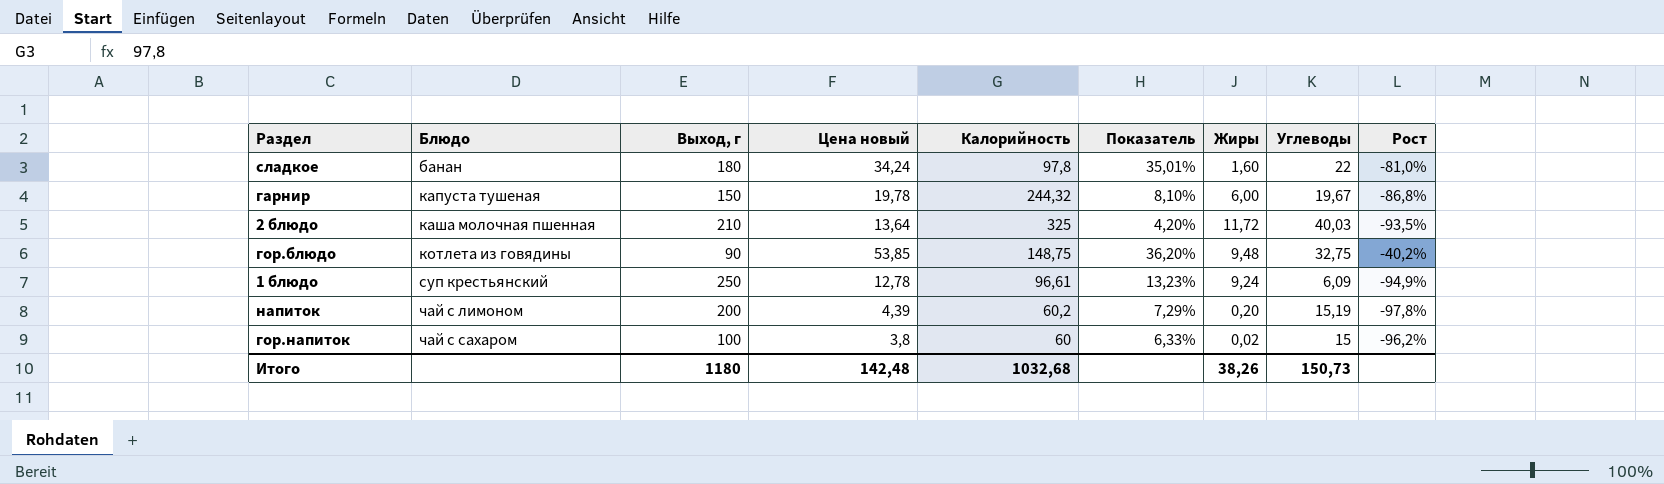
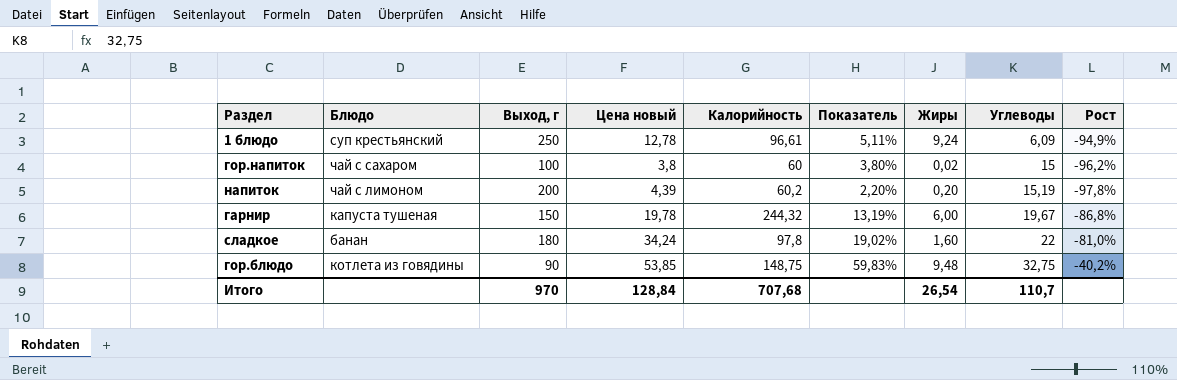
row order: Блюдо ascending -> Углеводы ascending
column Показатель | formula: [Цена новый] / [Калорийность] -> [Цена новый] / [Выход, г]
row 2 блюдо: каша молочная пшенная | 210 | 13,64 | 325 | 4,20% | 11,72 | 40,03 | -93,5% -> none
Итого | Выход, г: 1180 -> 970
Итого | Цена новый: 142,48 -> 128,84
Итого | Калорийность: 1032,68 -> 707,68
Итого | Жиры: 38,26 -> 26,54
Итого | Углеводы: 150,73 -> 110,7

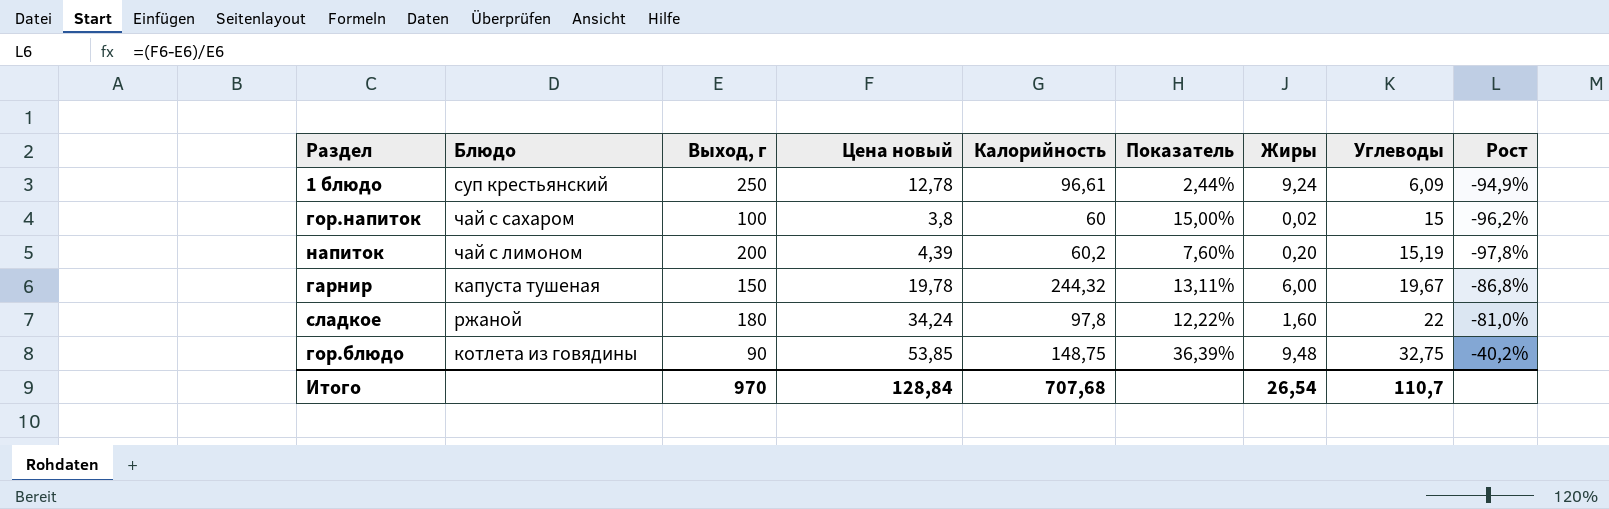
column Показатель | formula: [Цена новый] / [Выход, г] -> [Углеводы] / [Выход, г]
сладкое | Блюдо: банан -> ржаной

